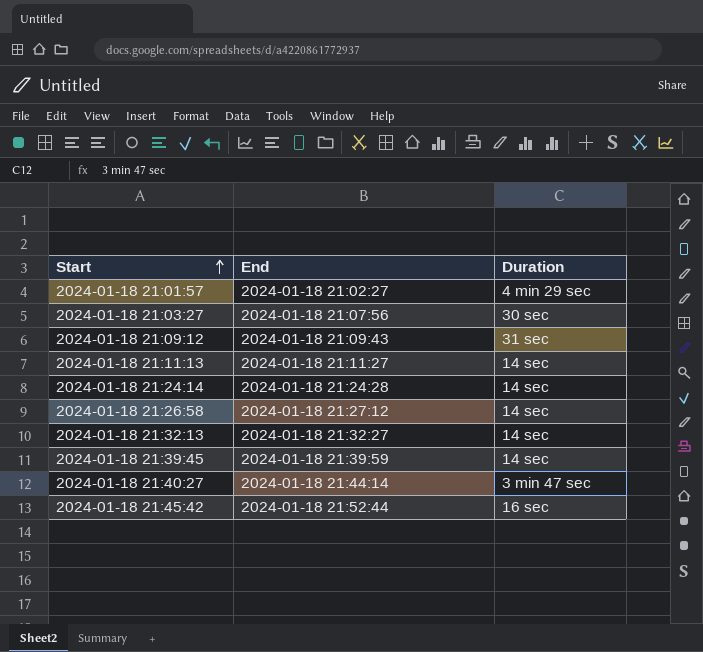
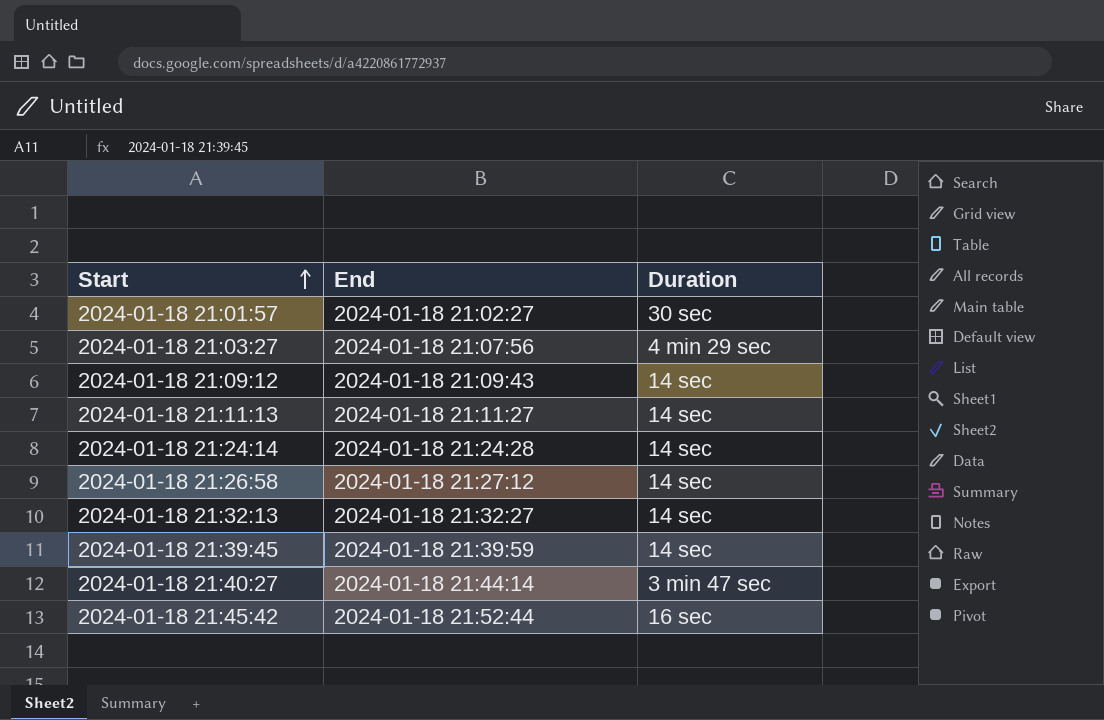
2024-01-18 21:01:57 | Duration: 4 min 29 sec -> 30 sec
2024-01-18 21:03:27 | Duration: 30 sec -> 4 min 29 sec
2024-01-18 21:09:12 | Duration: 31 sec -> 14 sec

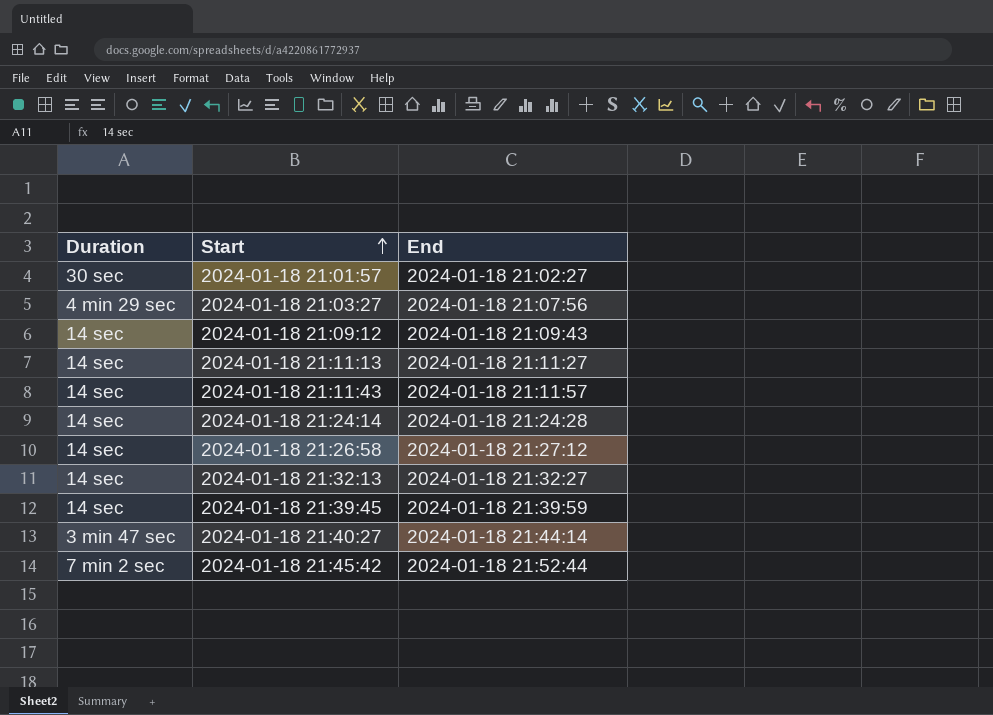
column Duration | position: 3 -> 1
row 2024-01-18 21:11:43: none -> 14 sec | 2024-01-18 21:11:57
2024-01-18 21:45:42 | Duration: 16 sec -> 7 min 2 sec

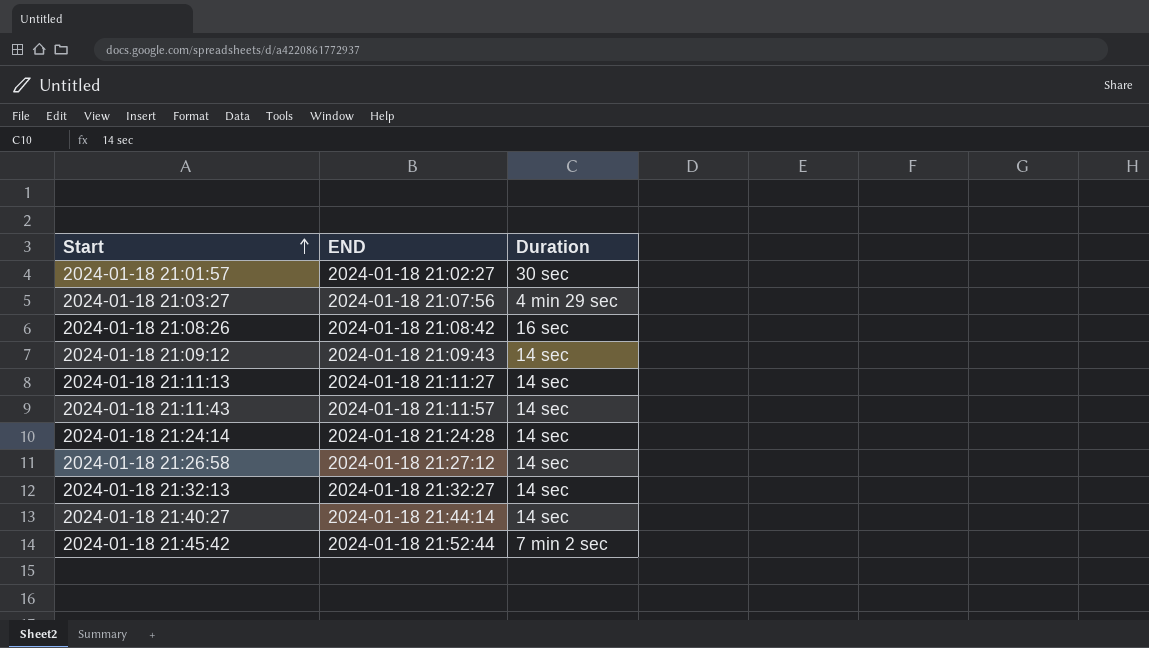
column name: End -> END
column Duration | position: 1 -> 3
row 2024-01-18 21:39:45: 14 sec | 2024-01-18 21:39:59 -> none
row 2024-01-18 21:08:26: none -> 2024-01-18 21:08:42 | 16 sec
2024-01-18 21:40:27 | Duration: 3 min 47 sec -> 14 sec

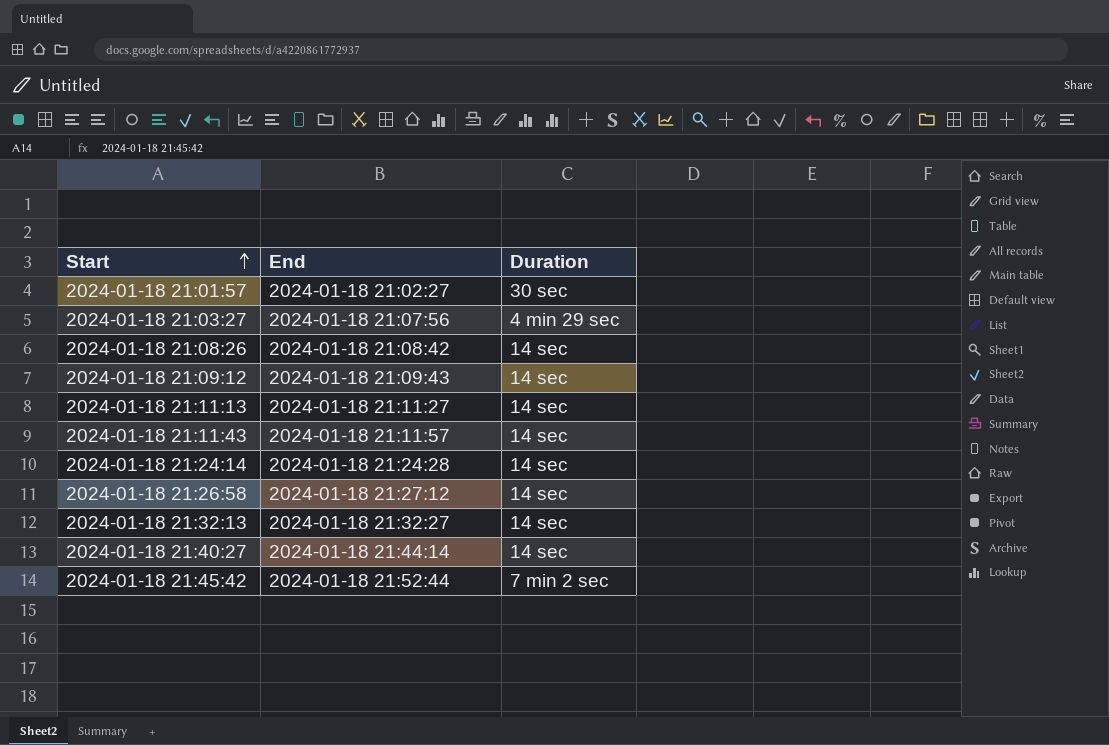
column name: END -> End
2024-01-18 21:08:26 | Duration: 16 sec -> 14 sec

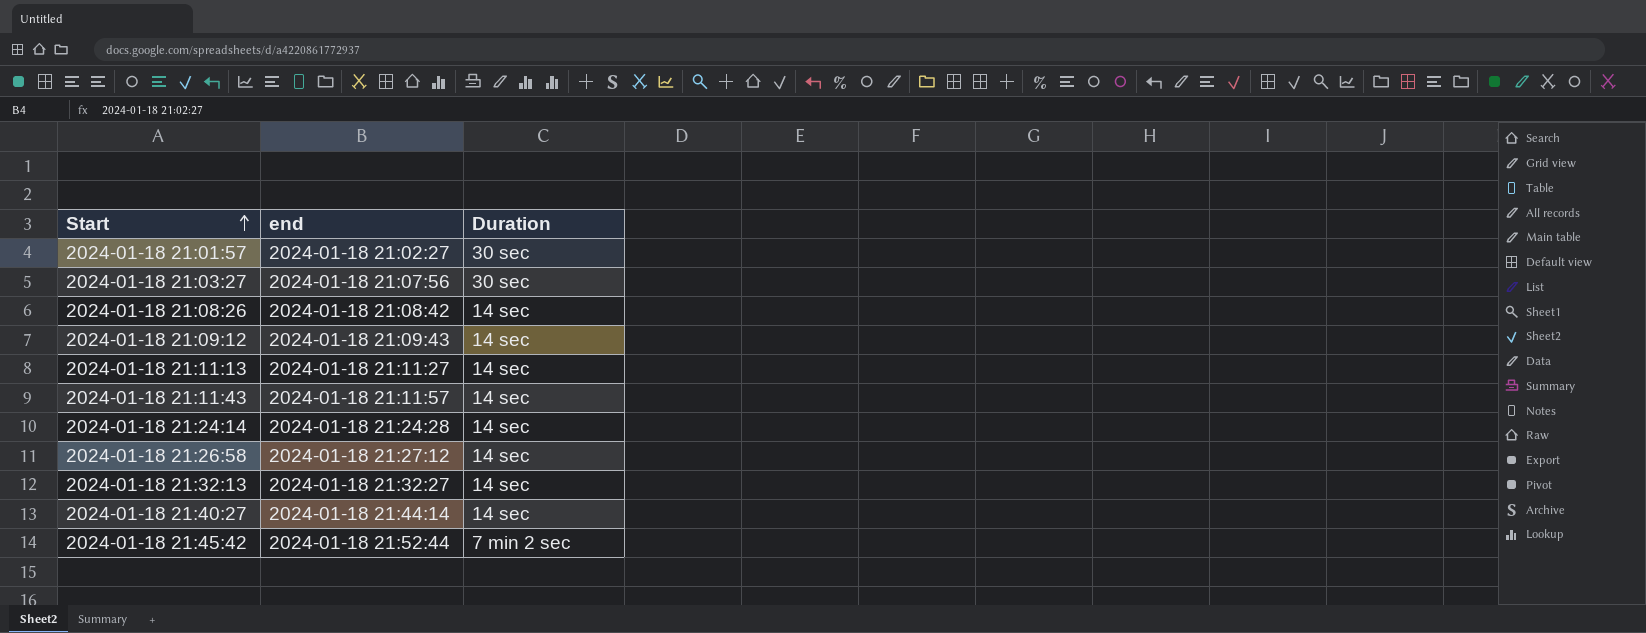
column name: End -> end
2024-01-18 21:03:27 | Duration: 4 min 29 sec -> 30 sec

